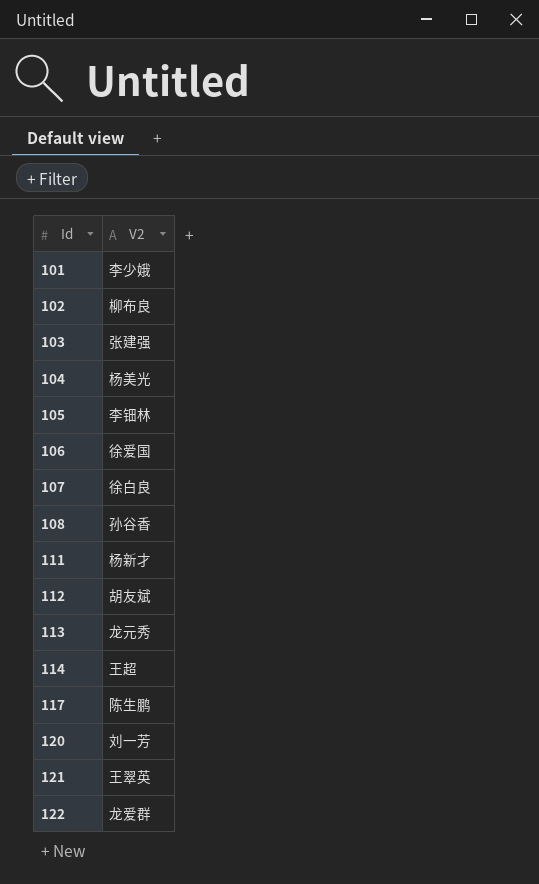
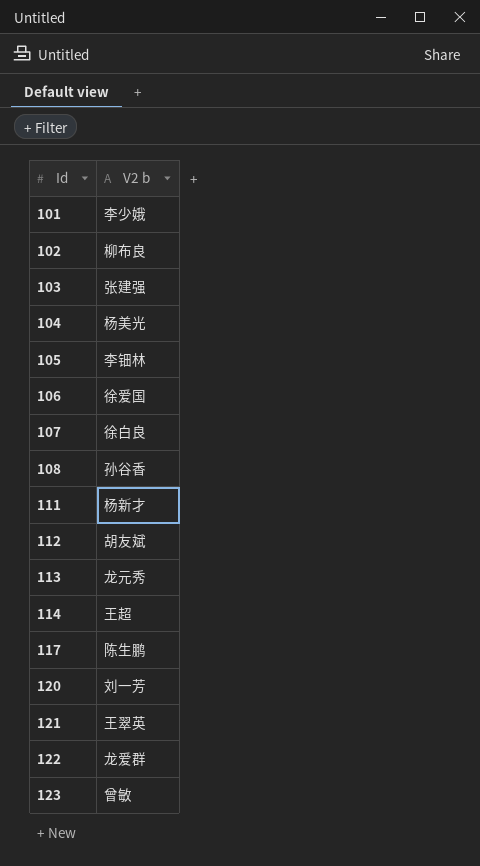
column name: V2 -> V2 b
row 123: none -> 曾敏

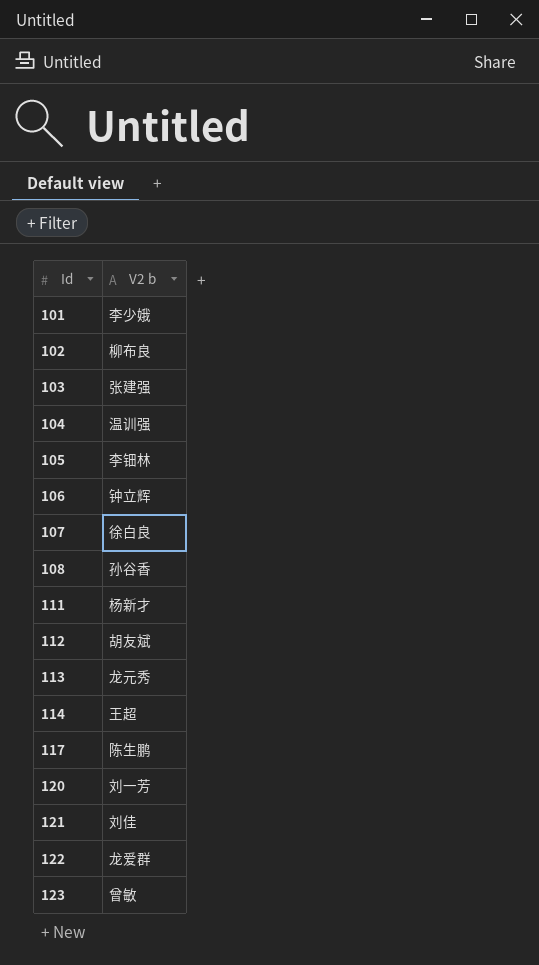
104 | V2 b: 杨美光 -> 温训强
106 | V2 b: 徐爱国 -> 钟立辉
121 | V2 b: 王翠英 -> 刘佳

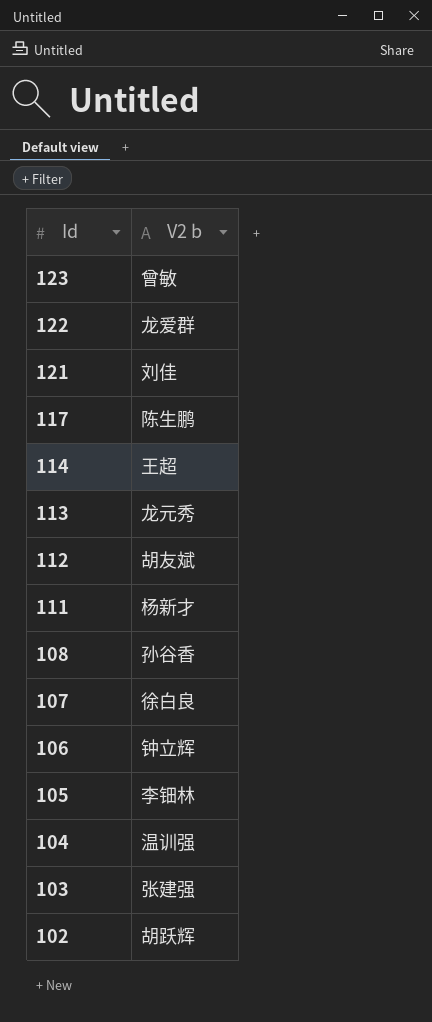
row order: Id ascending -> Id descending
row 101: 李少娥 -> none
row 120: 刘一芳 -> none
102 | V2 b: 柳布良 -> 胡跃辉

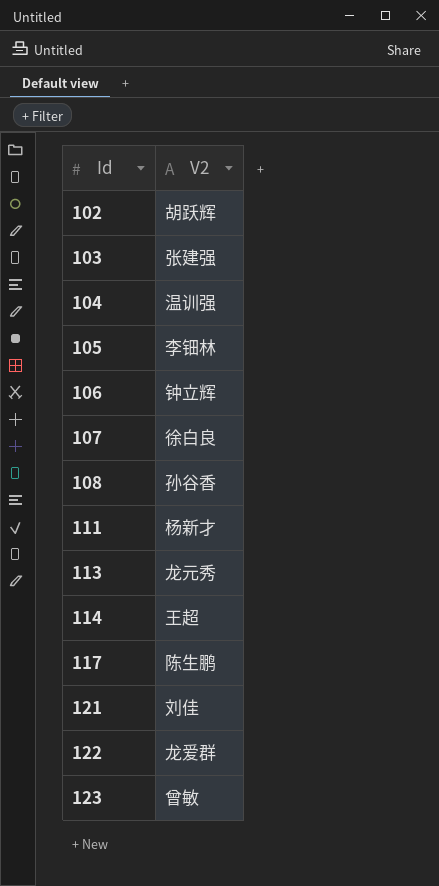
row order: Id descending -> Id ascending
column name: V2 b -> V2
row 112: 胡友斌 -> none

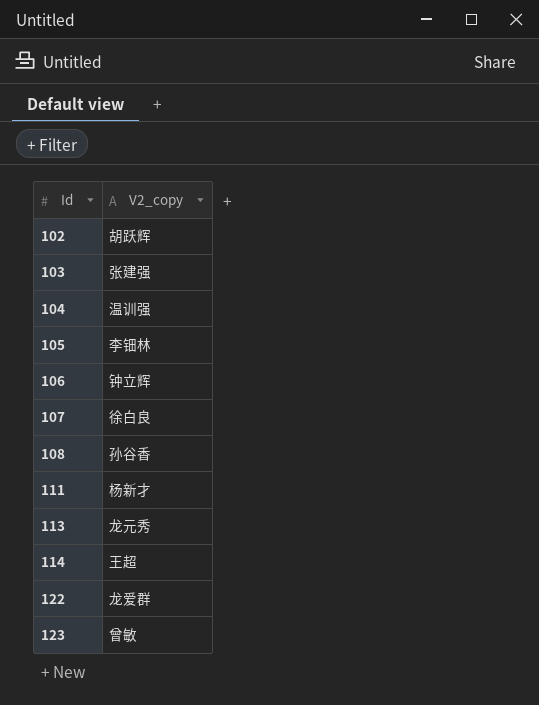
column name: V2 -> V2_copy
row 117: 陈生鹏 -> none
row 121: 刘佳 -> none

